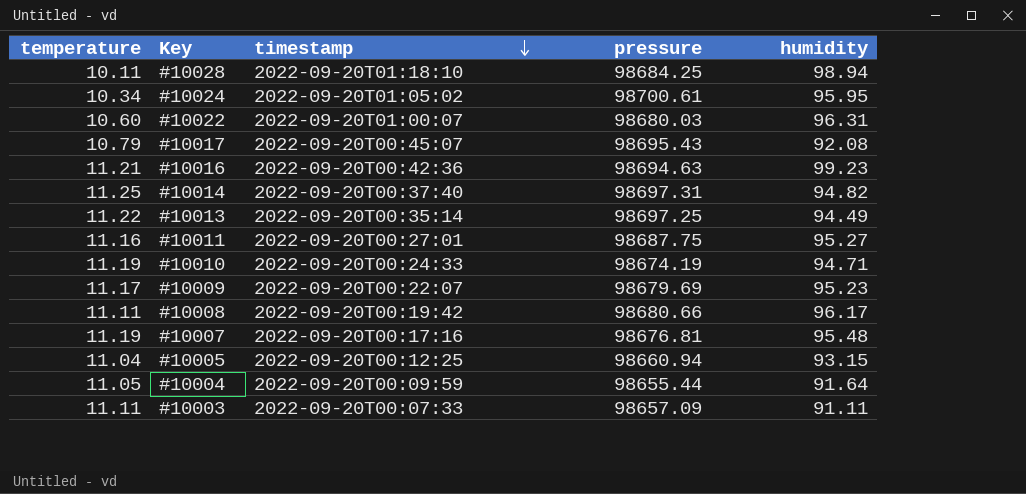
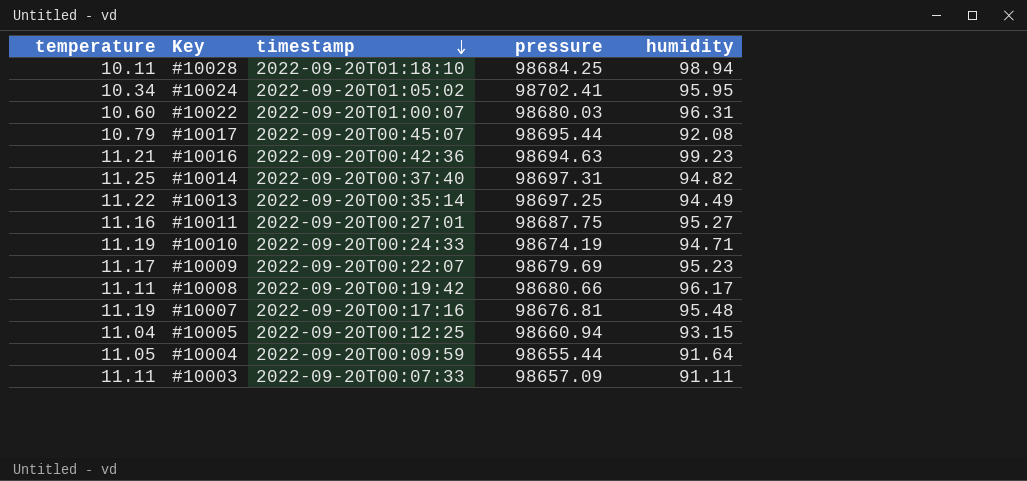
#10024 | pressure: 98700.61 -> 98702.41
#10017 | pressure: 98695.43 -> 98695.44

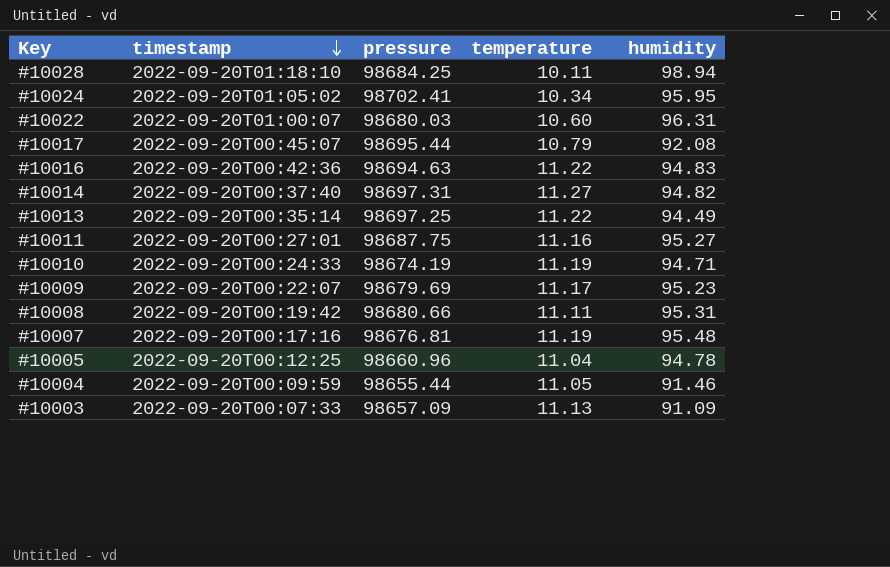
column temperature | position: 1 -> 4
#10016 | temperature: 11.21 -> 11.22
#10016 | humidity: 99.23 -> 94.83
#10014 | temperature: 11.25 -> 11.27
#10008 | humidity: 96.17 -> 95.31
#10005 | pressure: 98660.94 -> 98660.96
#10005 | humidity: 93.15 -> 94.78
#10004 | humidity: 91.64 -> 91.46
#10003 | temperature: 11.11 -> 11.13
#10003 | humidity: 91.11 -> 91.09

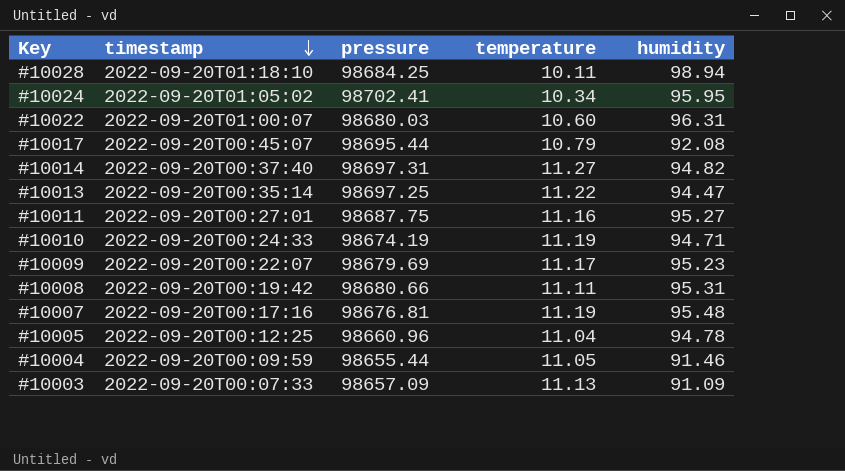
row #10016: 2022-09-20T00:42:36 | 98694.63 | 11.22 | 94.83 -> none
#10013 | humidity: 94.49 -> 94.47

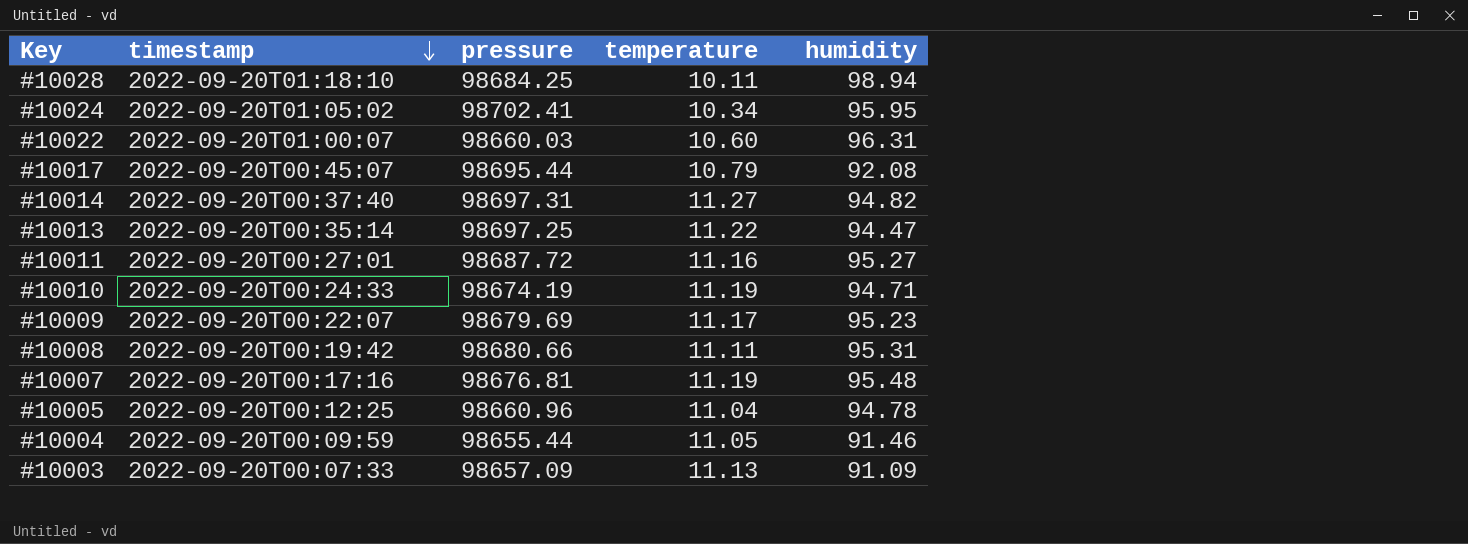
#10022 | pressure: 98680.03 -> 98660.03
#10011 | pressure: 98687.75 -> 98687.72

